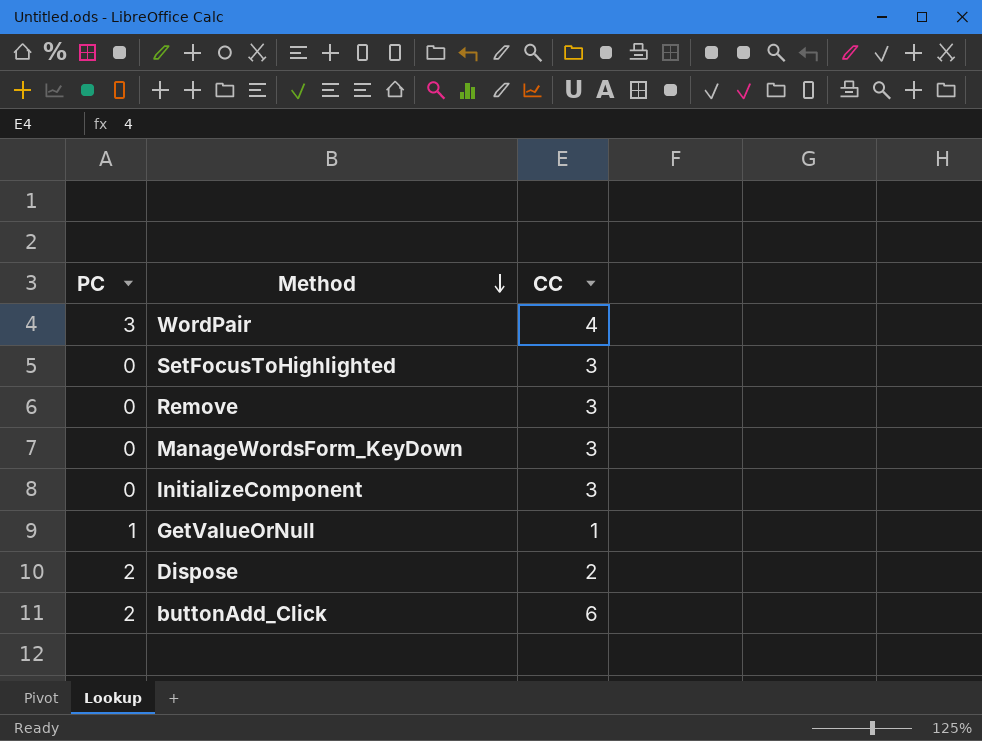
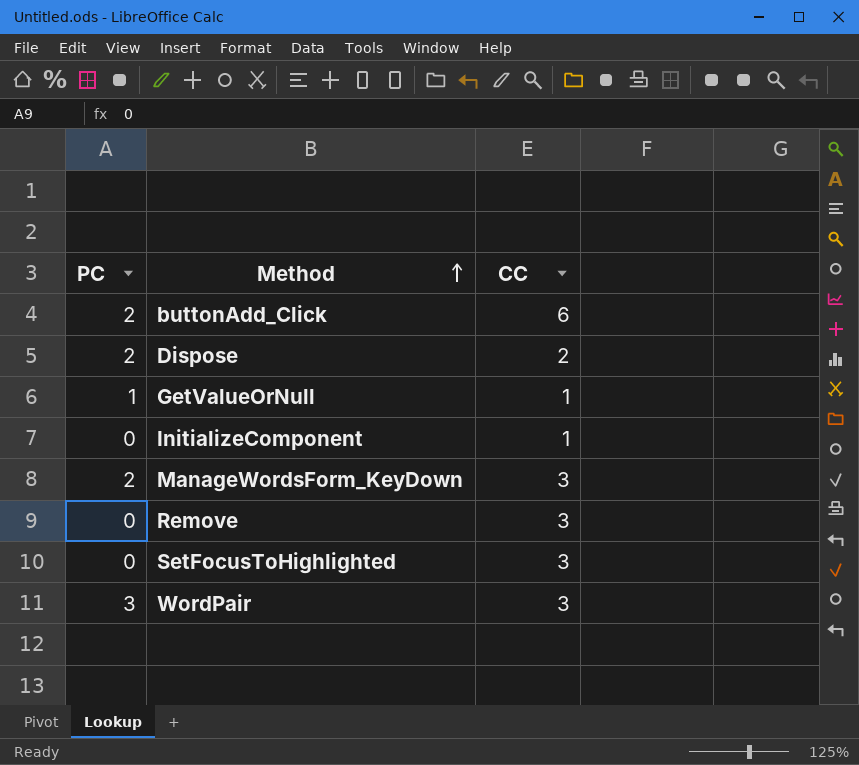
row order: Method descending -> Method ascending
InitializeComponent | CC: 3 -> 1
ManageWordsForm_KeyDown | PC: 0 -> 2
WordPair | CC: 4 -> 3

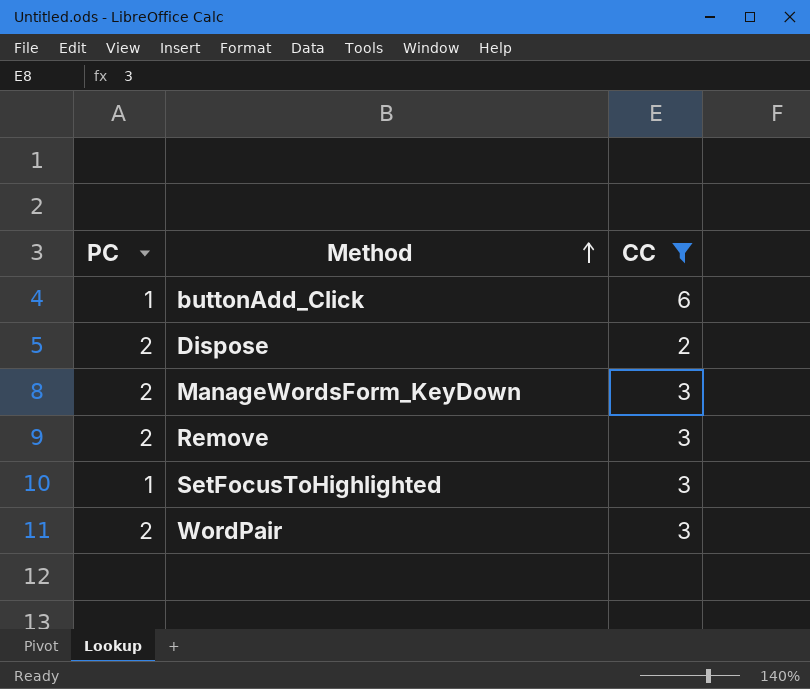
filter: none -> CC != 1
buttonAdd_Click | PC: 2 -> 1
Remove | PC: 0 -> 2
SetFocusToHighlighted | PC: 0 -> 1
WordPair | PC: 3 -> 2

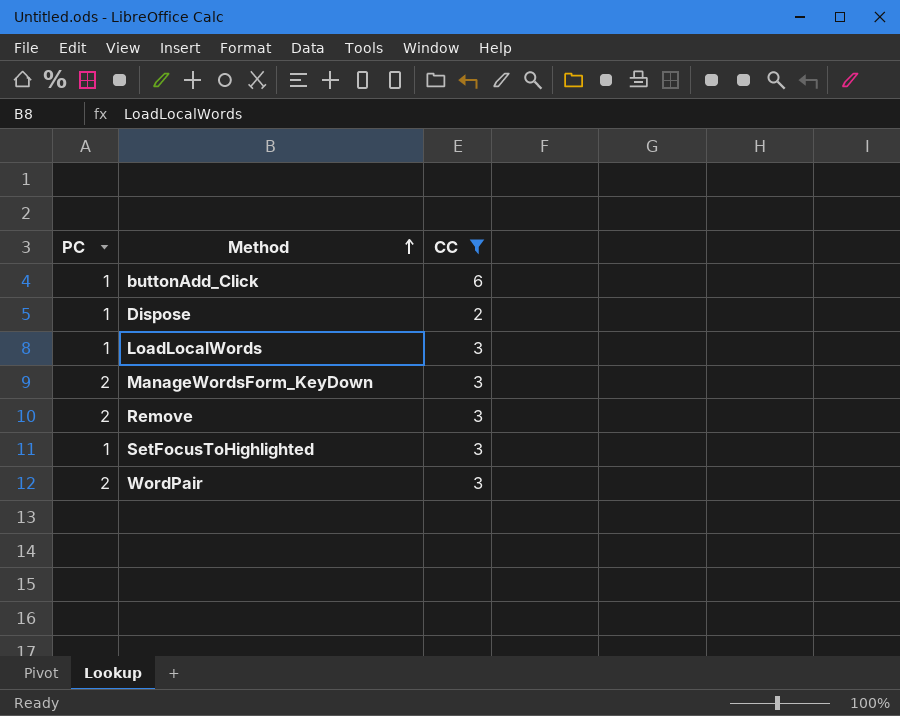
Dispose | PC: 2 -> 1
row LoadLocalWords: none -> 1 | 3

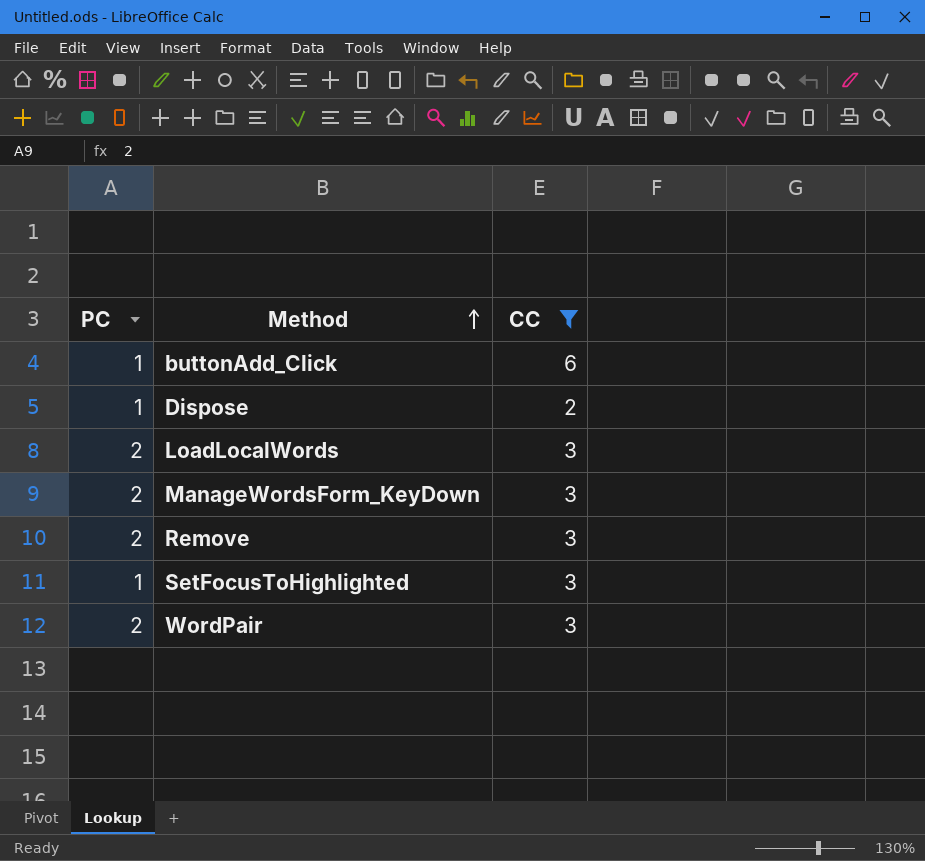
LoadLocalWords | PC: 1 -> 2

